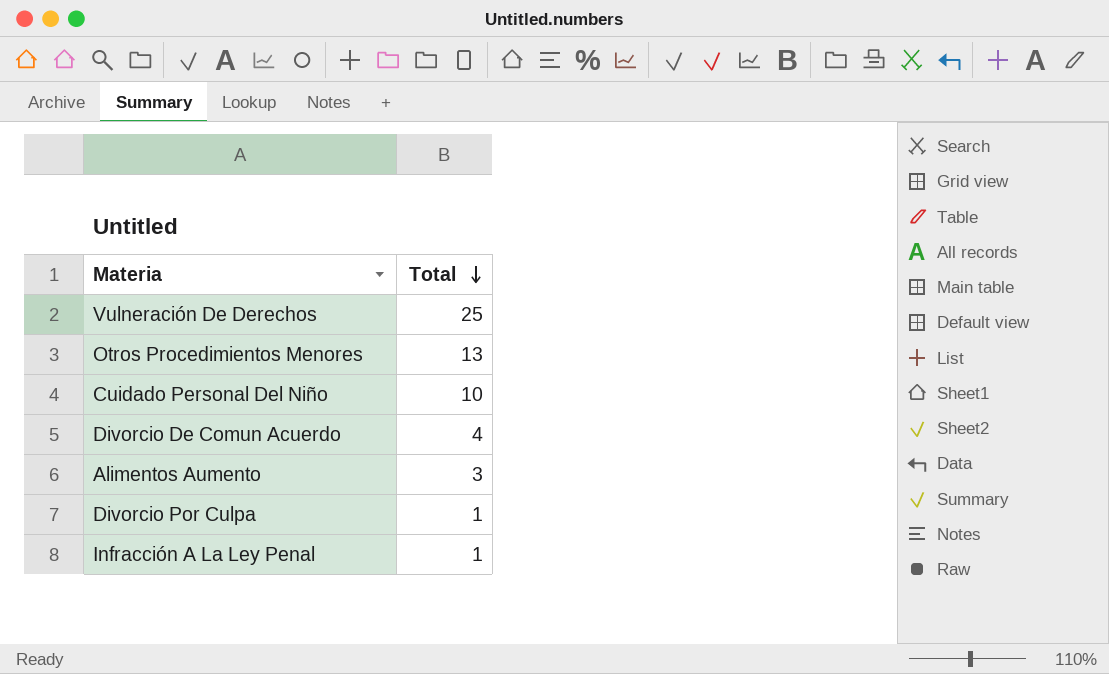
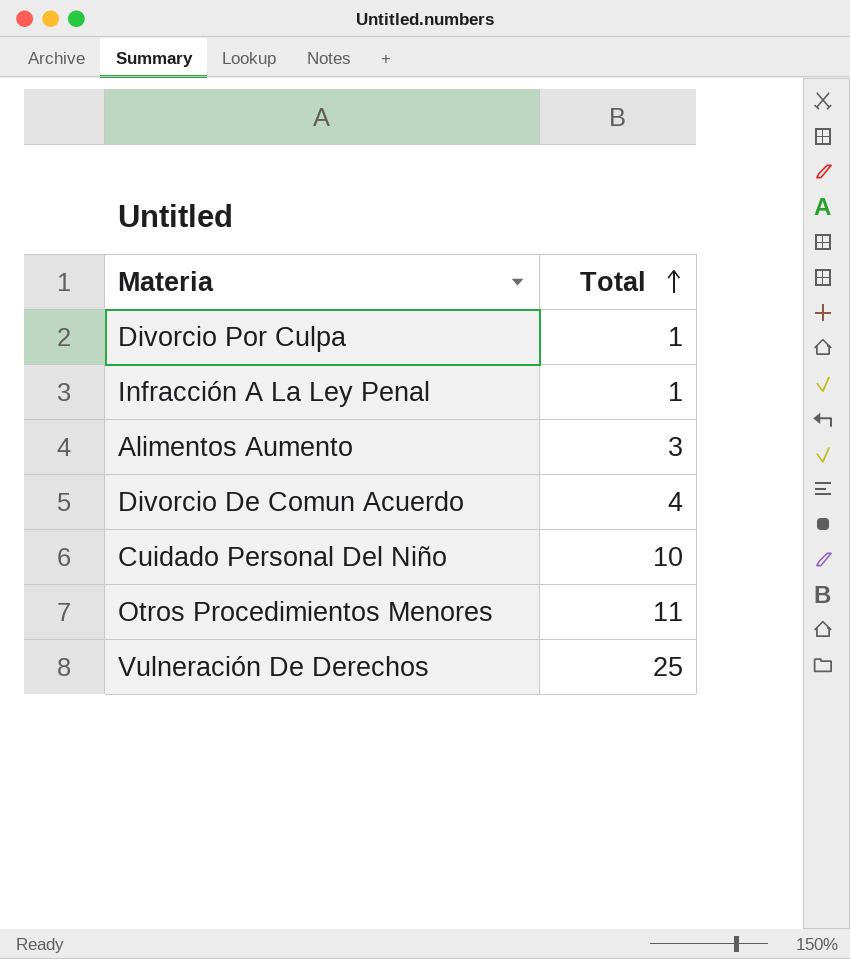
row order: Total descending -> Total ascending
Otros Procedimientos Menores | Total: 13 -> 11

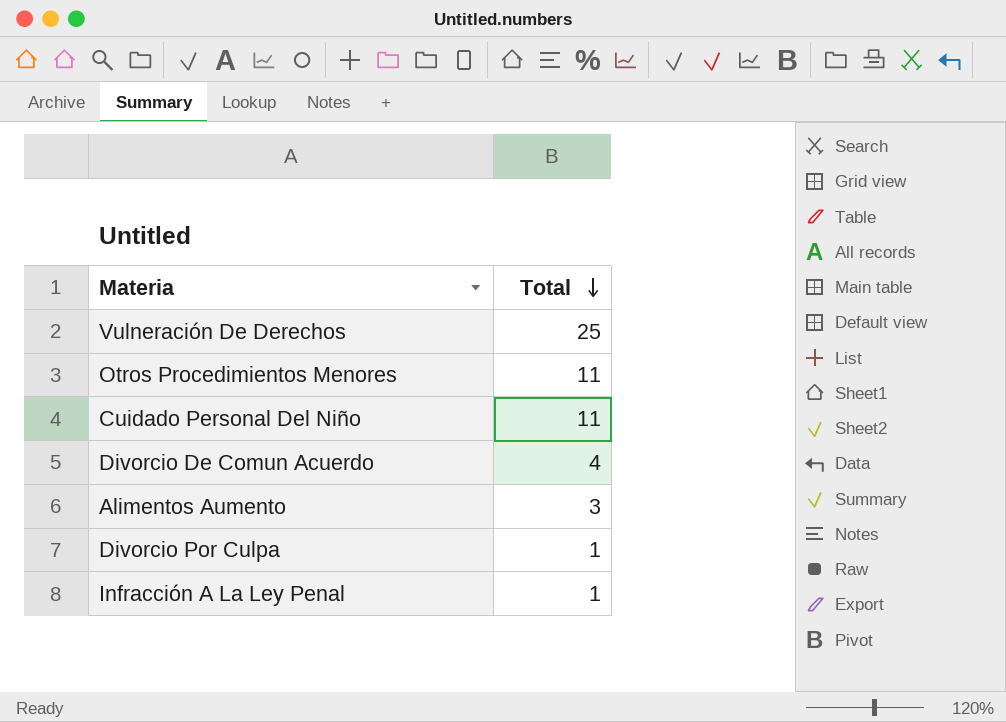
row order: Total ascending -> Total descending
Cuidado Personal Del Niño | Total: 10 -> 11

